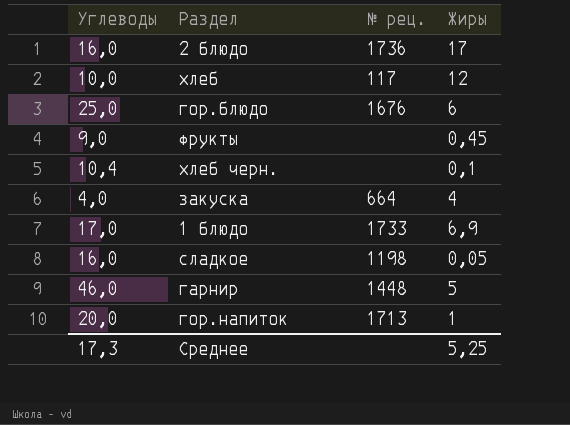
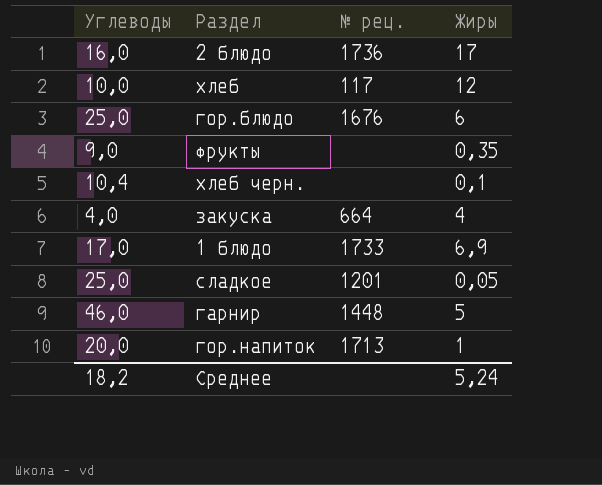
фрукты | Жиры: 0,45 -> 0,35
сладкое | Углеводы: 16,0 -> 25,0
сладкое | № рец.: 1198 -> 1201
Среднее | Углеводы: 17,3 -> 18,2
Среднее | Жиры: 5,25 -> 5,24

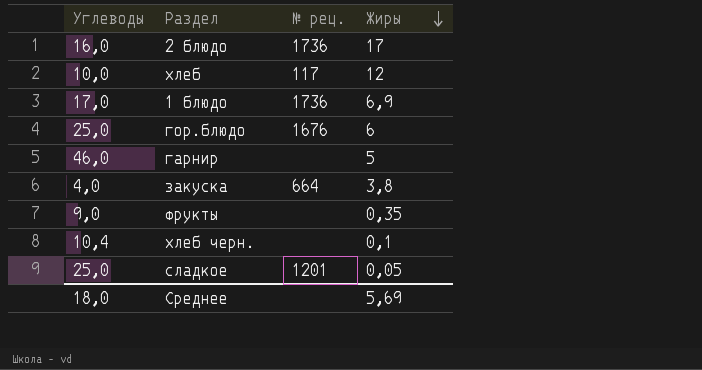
row order: none -> Жиры descending
row гор.напиток: 20,0 | 1713 | 1 -> none
1 блюдо | № рец.: 1733 -> 1736
гарнир | № рец.: 1448 -> none
закуска | Жиры: 4 -> 3,8
Среднее | Углеводы: 18,2 -> 18,0
Среднее | Жиры: 5,24 -> 5,69

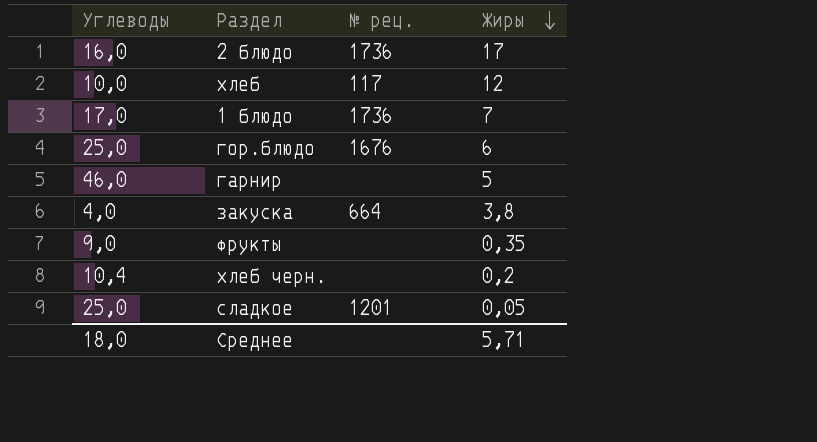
1 блюдо | Жиры: 6,9 -> 7
хлеб черн. | Жиры: 0,1 -> 0,2
Среднее | Жиры: 5,69 -> 5,71

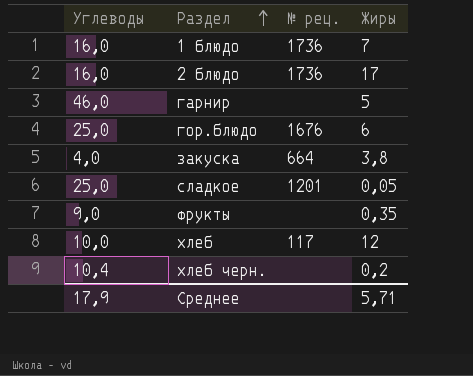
row order: Жиры descending -> Раздел ascending
1 блюдо | Углеводы: 17,0 -> 16,0
Среднее | Углеводы: 18,0 -> 17,9

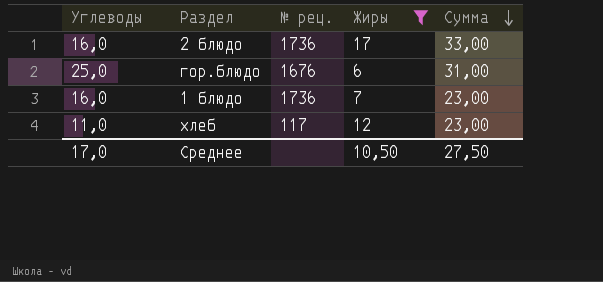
filter: none -> Жиры >= 6
row order: Раздел ascending -> Сумма descending
column Сумма | formula: none -> [Углеводы] + [Жиры]
хлеб | Углеводы: 10,0 -> 11,0
Среднее | Углеводы: 17,9 -> 17,0
Среднее | Жиры: 5,71 -> 10,50

